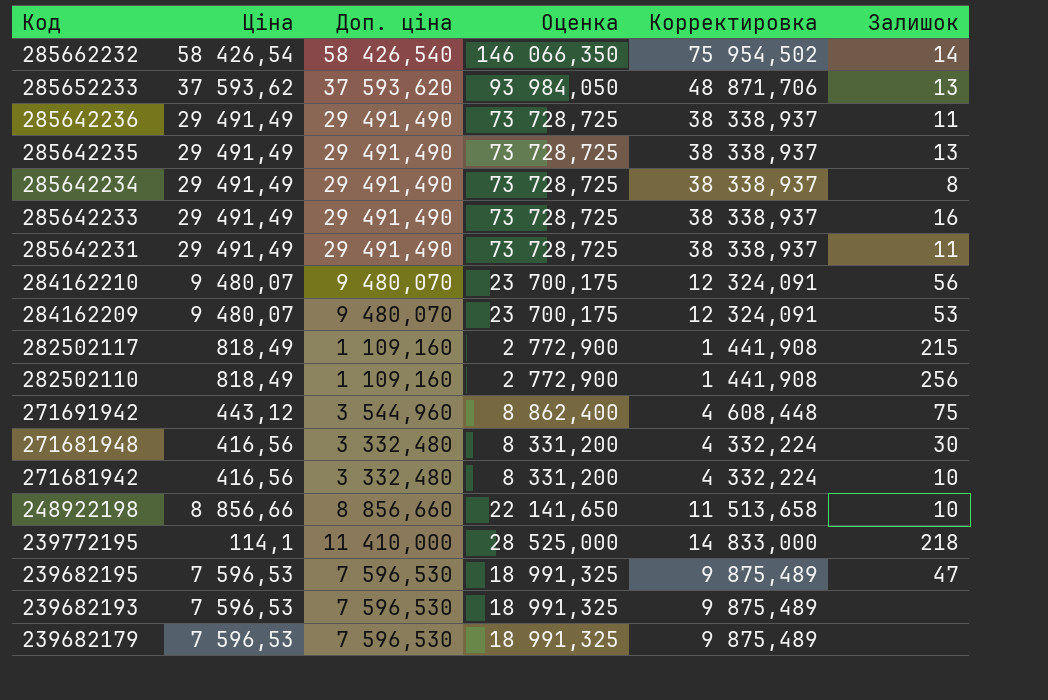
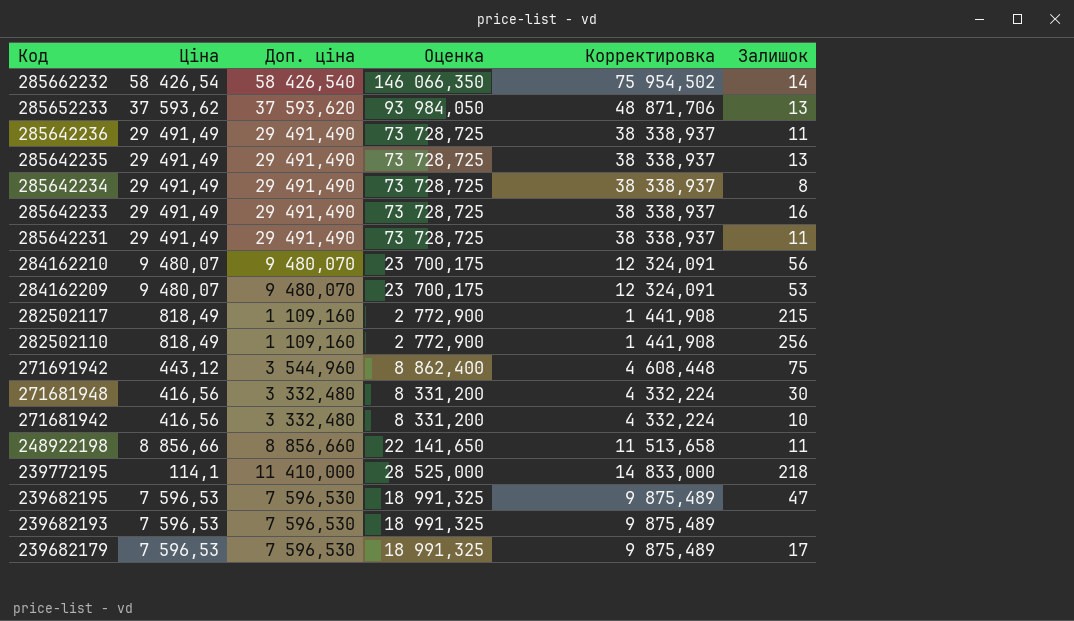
248922198 | Залишок: 10 -> 11
239682179 | Залишок: none -> 17

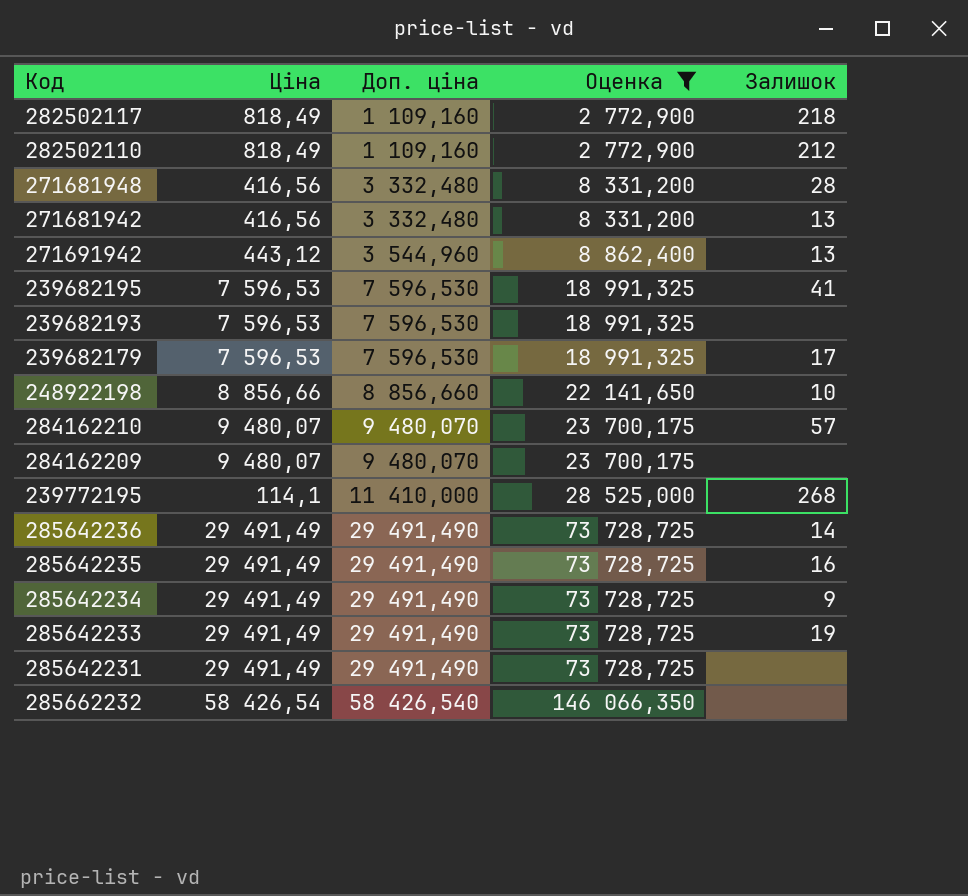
filter: none -> Оценка != 93 984,050
row order: Код descending -> Доп. ціна ascending
column Корректировка | formula: [Доп. ціна] * 1,3 -> none
282502117 | Залишок: 215 -> 218
282502110 | Залишок: 256 -> 212
271681948 | Залишок: 30 -> 28
271681942 | Залишок: 10 -> 13
271691942 | Залишок: 75 -> 13
239682195 | Залишок: 47 -> 41
248922198 | Залишок: 11 -> 10
284162210 | Залишок: 56 -> 57
284162209 | Залишок: 53 -> none
239772195 | Залишок: 218 -> 268
285642236 | Залишок: 11 -> 14
285642235 | Залишок: 13 -> 16
285642234 | Залишок: 8 -> 9
285642233 | Залишок: 16 -> 19
285642231 | Залишок: 11 -> none
285662232 | Залишок: 14 -> none

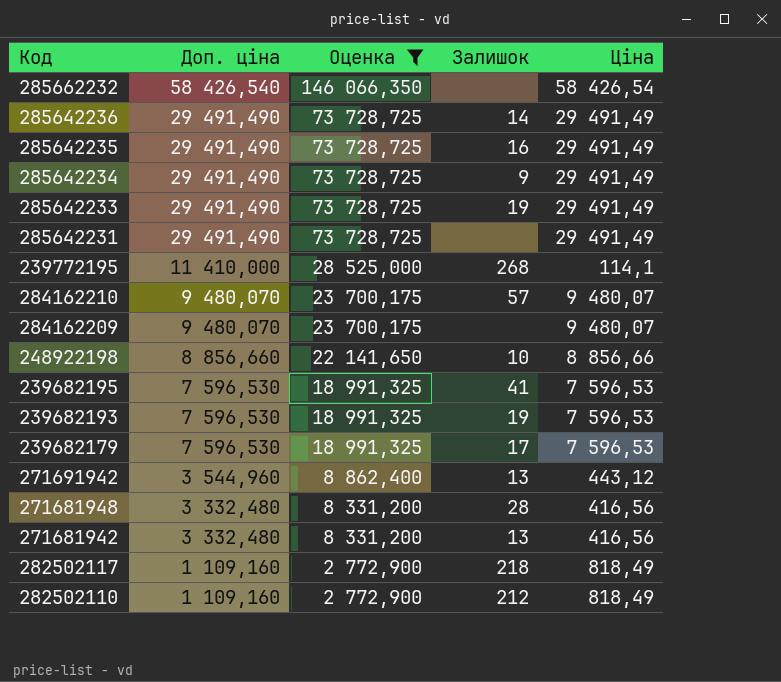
row order: Доп. ціна ascending -> Доп. ціна descending
column Ціна | position: 2 -> 5
239682193 | Залишок: none -> 19

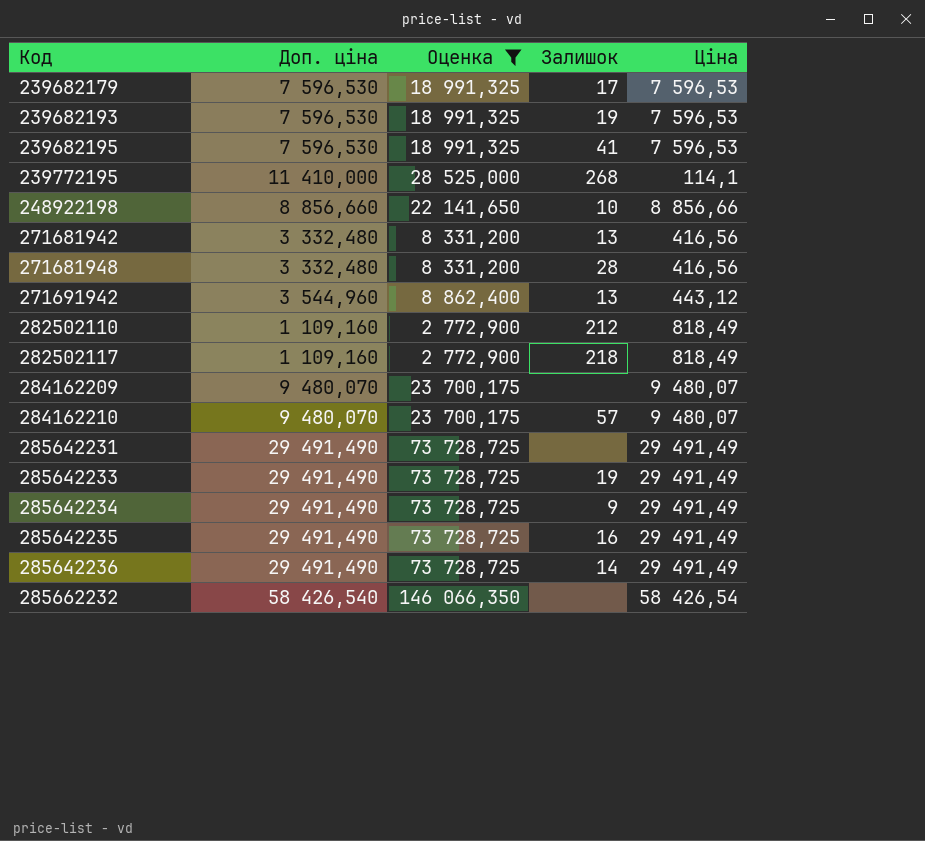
row order: Доп. ціна descending -> Код ascending

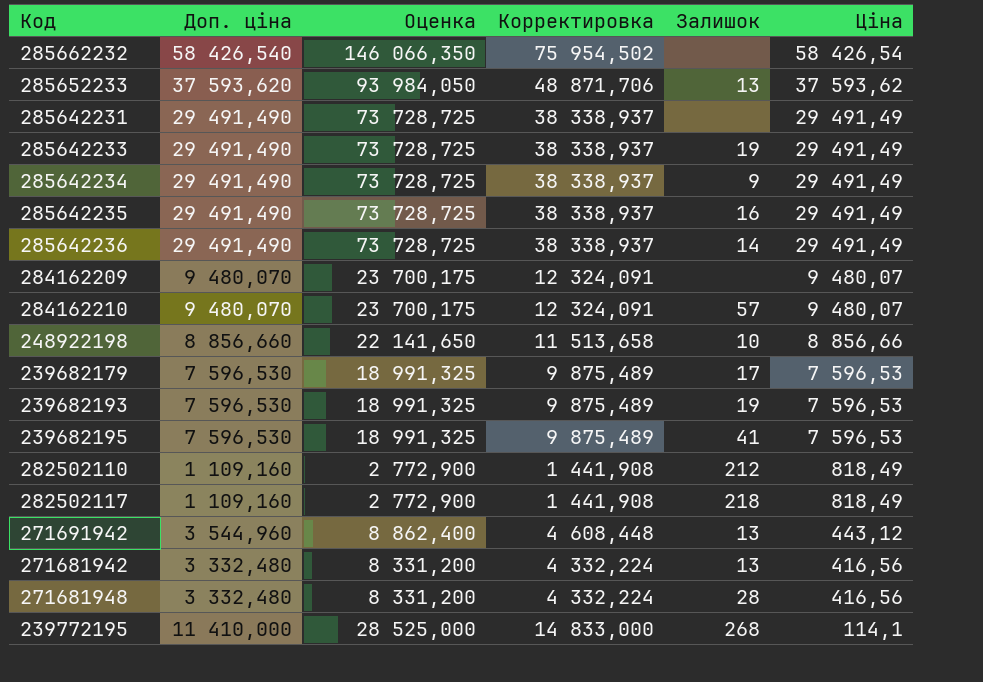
filter: Оценка != 93 984,050 -> none
row order: Код ascending -> Ціна descending
column Корректировка | formula: none -> [Доп. ціна] * 1,3

